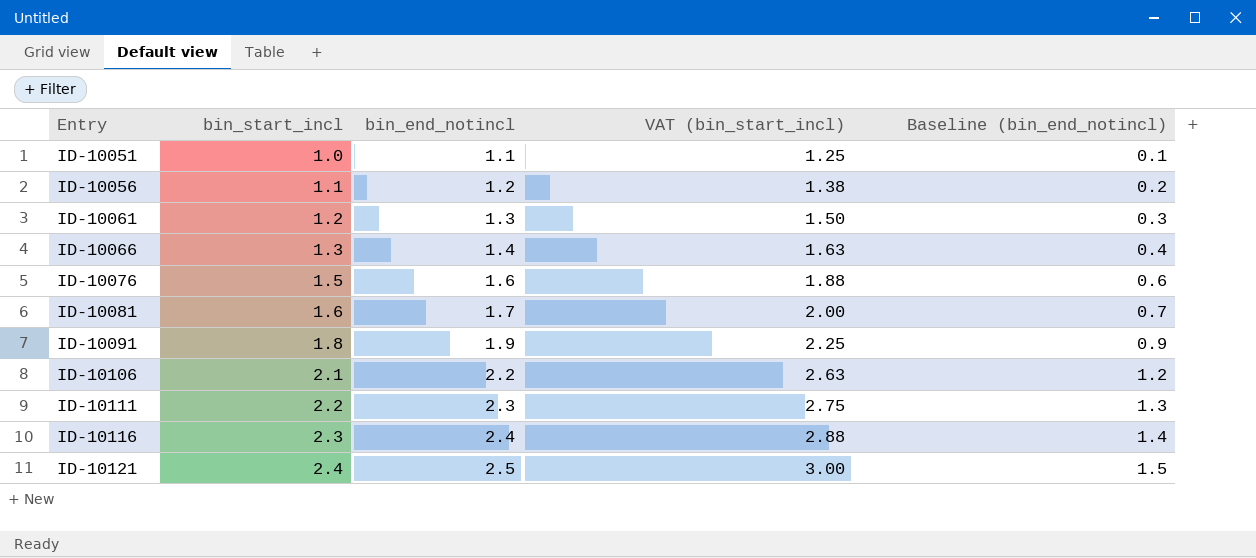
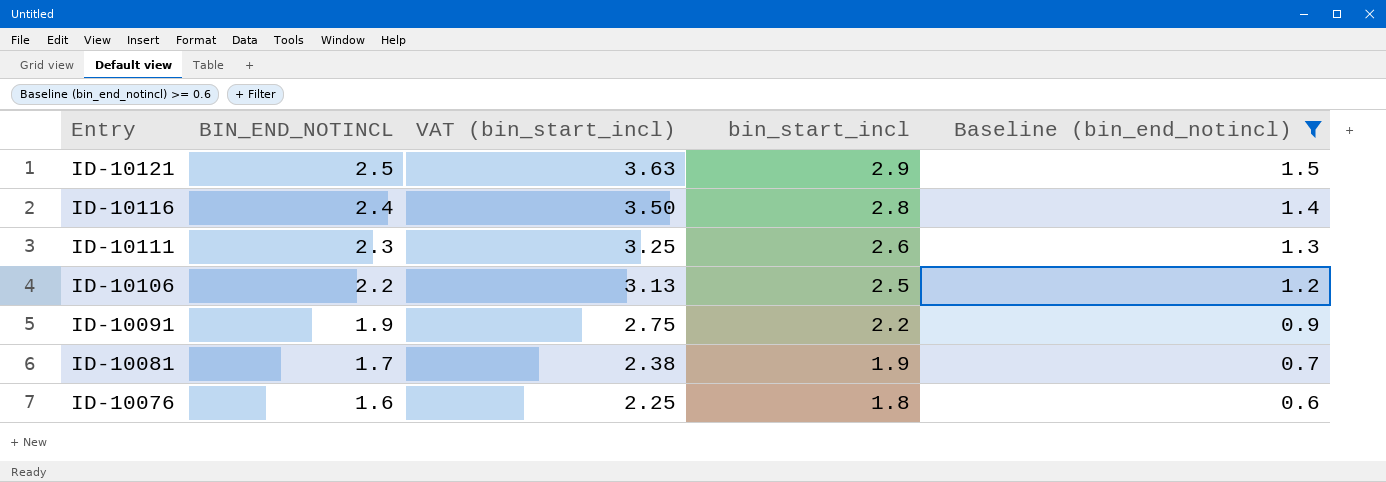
filter: none -> Baseline (bin_end_notincl) >= 0.6
row order: Entry ascending -> Entry descending
column name: bin_end_notincl -> BIN_END_NOTINCL
column bin_start_incl | position: 2 -> 4
ID-10121 | VAT (bin_start_incl): 3.00 -> 3.63
ID-10121 | bin_start_incl: 2.4 -> 2.9
ID-10116 | VAT (bin_start_incl): 2.88 -> 3.50
ID-10116 | bin_start_incl: 2.3 -> 2.8
ID-10111 | VAT (bin_start_incl): 2.75 -> 3.25
ID-10111 | bin_start_incl: 2.2 -> 2.6
ID-10106 | VAT (bin_start_incl): 2.63 -> 3.13
ID-10106 | bin_start_incl: 2.1 -> 2.5
ID-10091 | VAT (bin_start_incl): 2.25 -> 2.75
ID-10091 | bin_start_incl: 1.8 -> 2.2
ID-10081 | VAT (bin_start_incl): 2.00 -> 2.38
ID-10081 | bin_start_incl: 1.6 -> 1.9
ID-10076 | VAT (bin_start_incl): 1.88 -> 2.25
ID-10076 | bin_start_incl: 1.5 -> 1.8

